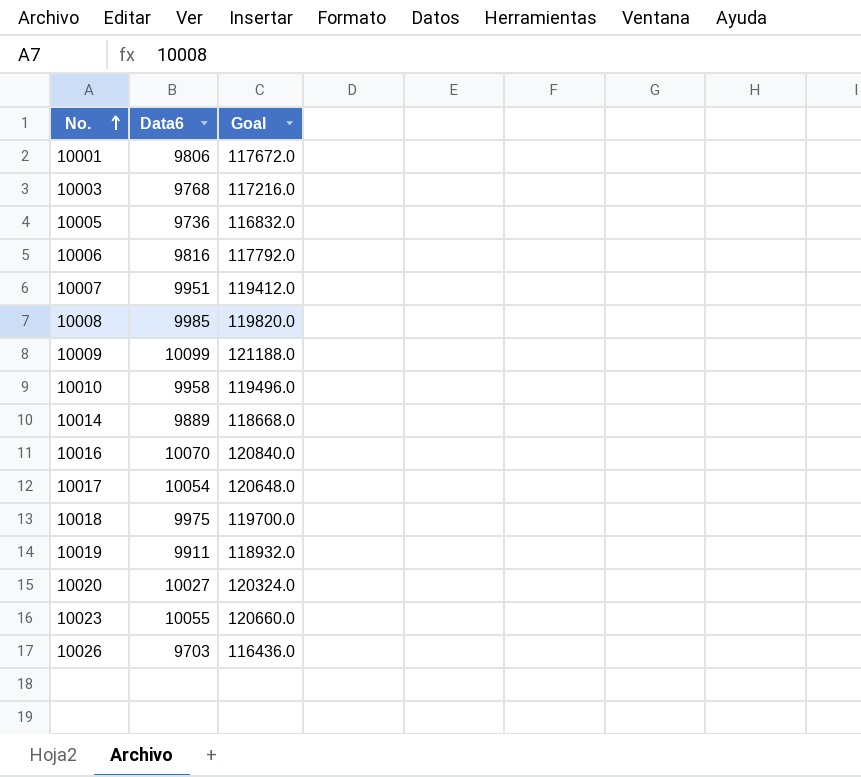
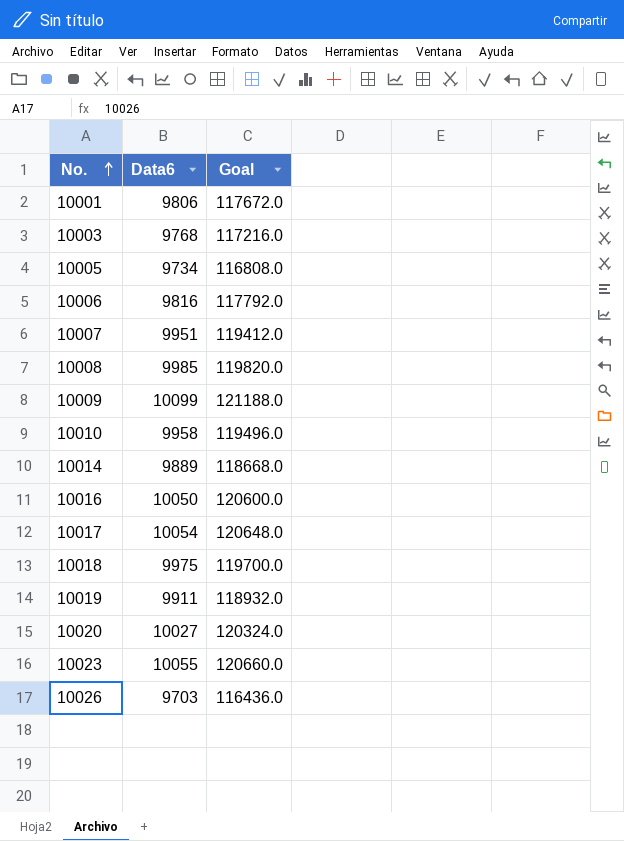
10005 | Data6: 9736 -> 9734
10005 | Goal: 116832.0 -> 116808.0
10016 | Data6: 10070 -> 10050
10016 | Goal: 120840.0 -> 120600.0

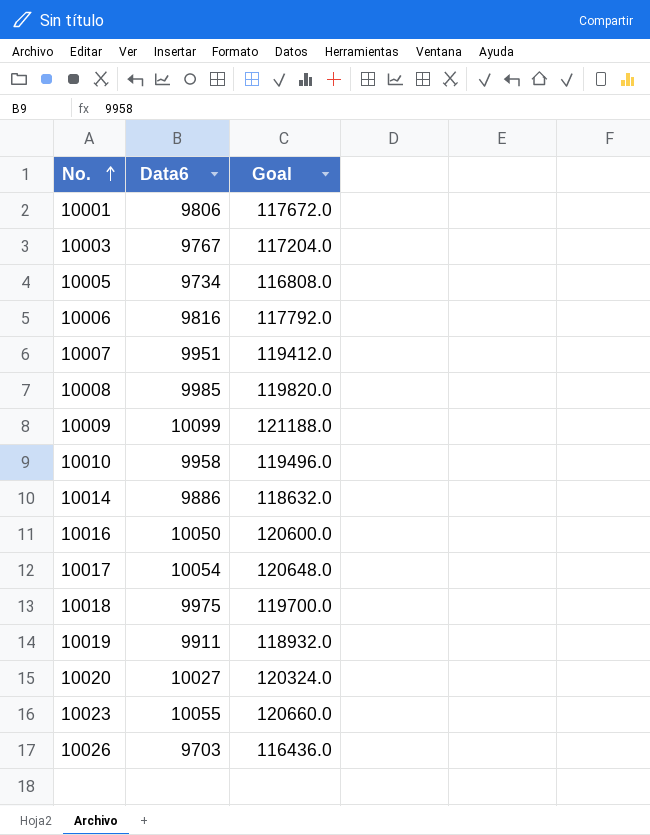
10003 | Data6: 9768 -> 9767
10003 | Goal: 117216.0 -> 117204.0
10014 | Data6: 9889 -> 9886
10014 | Goal: 118668.0 -> 118632.0

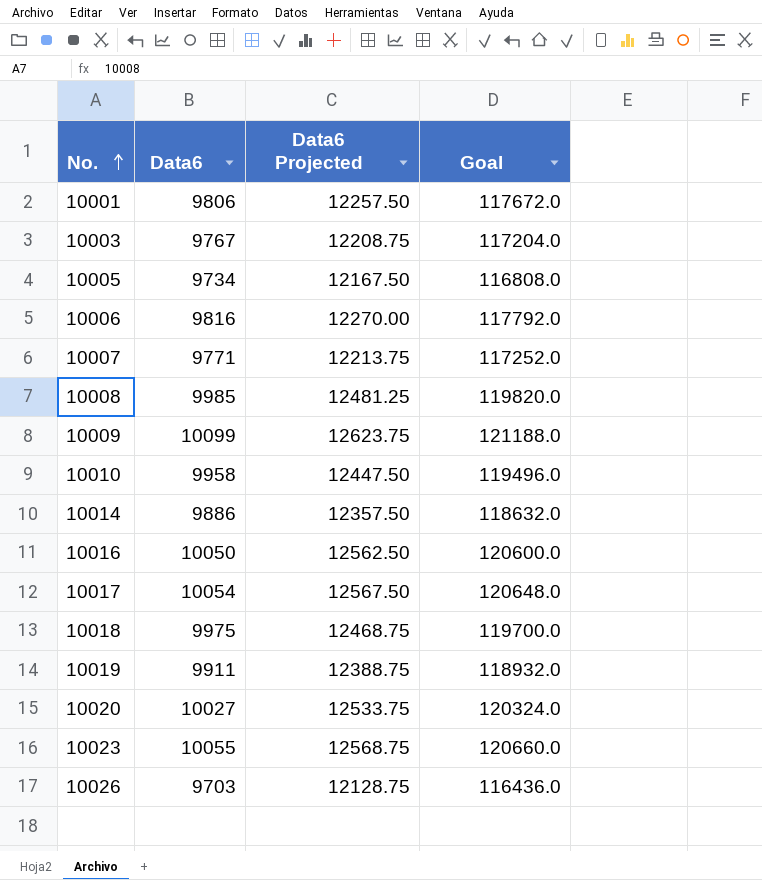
column Data6 Projected | formula: none -> [Data6] * 1.25
10007 | Data6: 9951 -> 9771
10007 | Goal: 119412.0 -> 117252.0

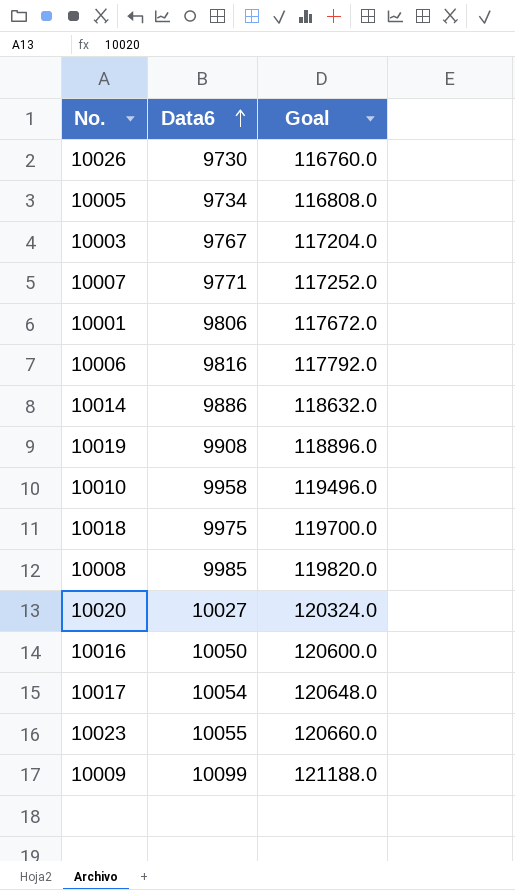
row order: No. ascending -> Data6 ascending
column Data6 Projected | formula: [Data6] * 1.25 -> none
10026 | Data6: 9703 -> 9730
10026 | Goal: 116436.0 -> 116760.0
10019 | Data6: 9911 -> 9908
10019 | Goal: 118932.0 -> 118896.0

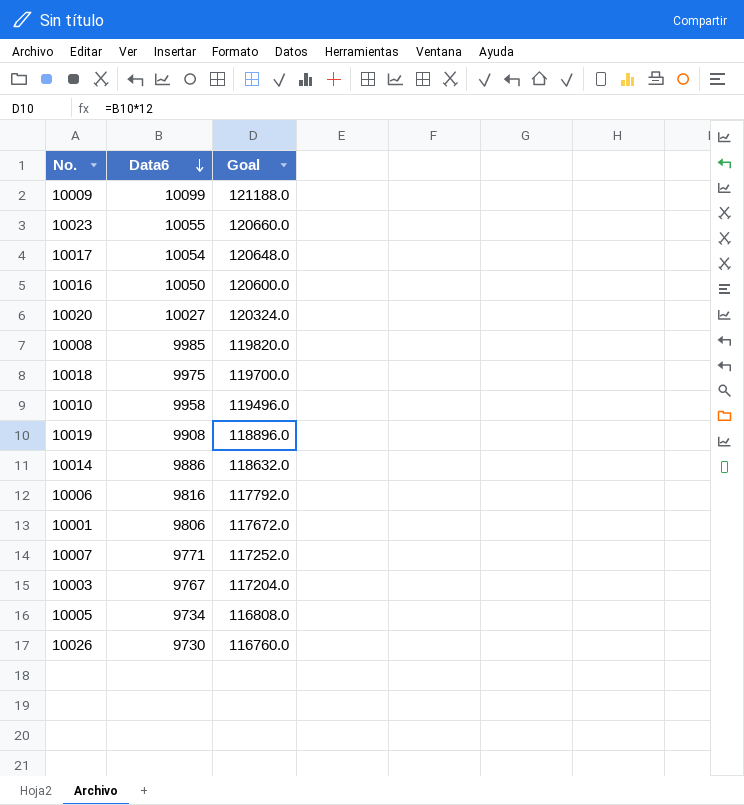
row order: Data6 ascending -> Data6 descending

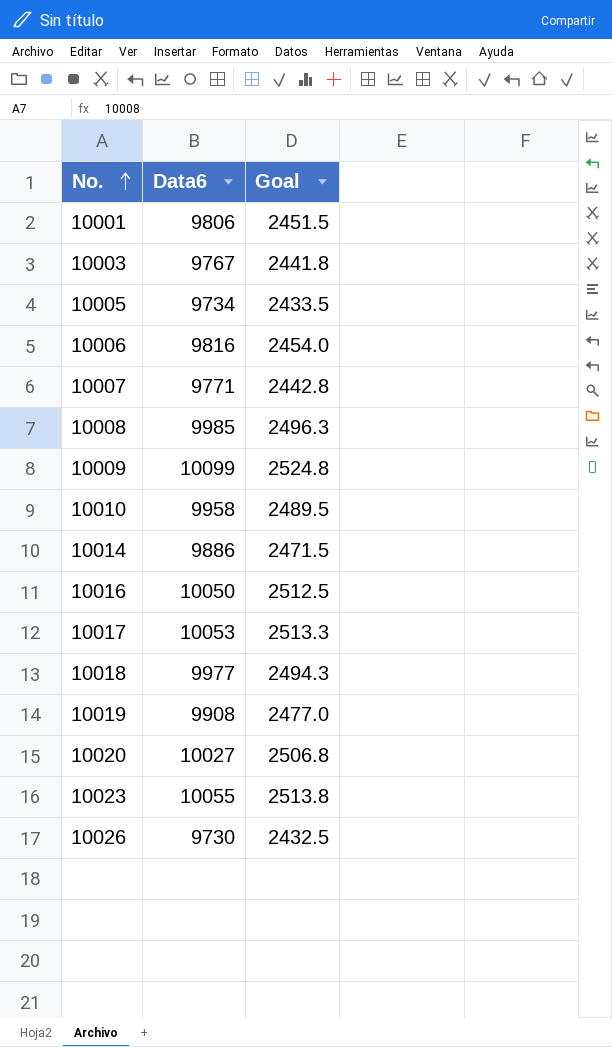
row order: Data6 descending -> No. ascending
column Goal | formula: [Data6] * 12 -> [Data6] * 0.25
10017 | Data6: 10054 -> 10053
10018 | Data6: 9975 -> 9977

